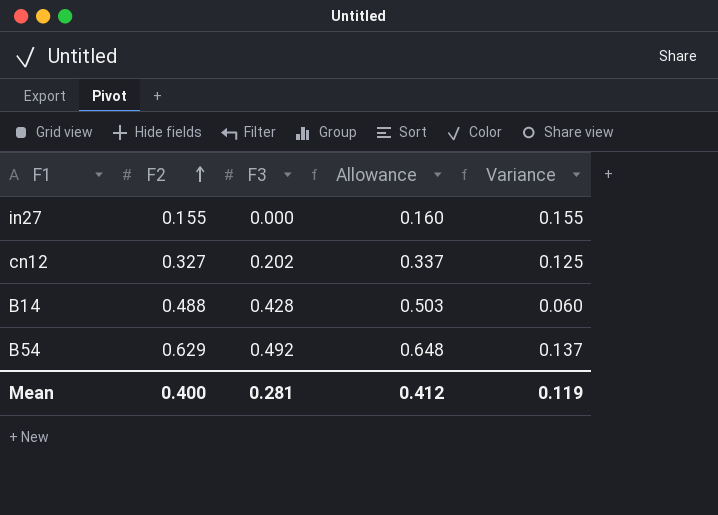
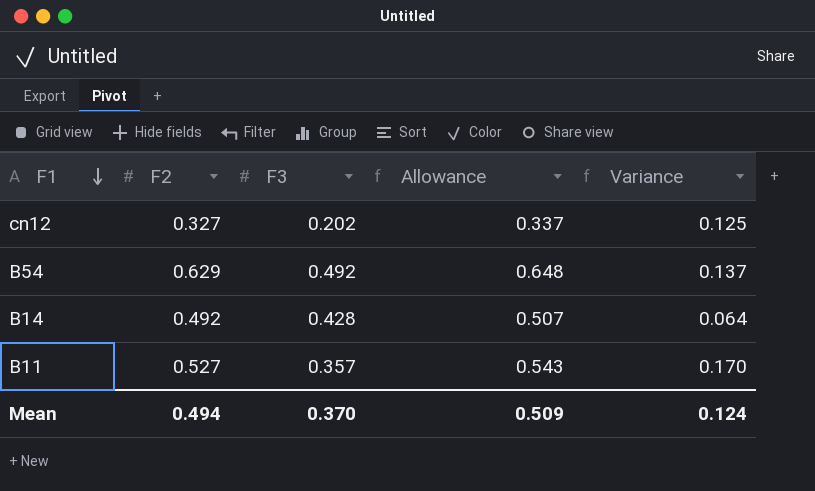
row order: F2 ascending -> F1 descending
row in27: 0.155 | 0.000 | 0.160 | 0.155 -> none
B14 | F2: 0.488 -> 0.492
B14 | Allowance: 0.503 -> 0.507
B14 | Variance: 0.060 -> 0.064
row B11: none -> 0.527 | 0.357 | 0.543 | 0.170
Mean | F2: 0.400 -> 0.494
Mean | F3: 0.281 -> 0.370
Mean | Allowance: 0.412 -> 0.509
Mean | Variance: 0.119 -> 0.124

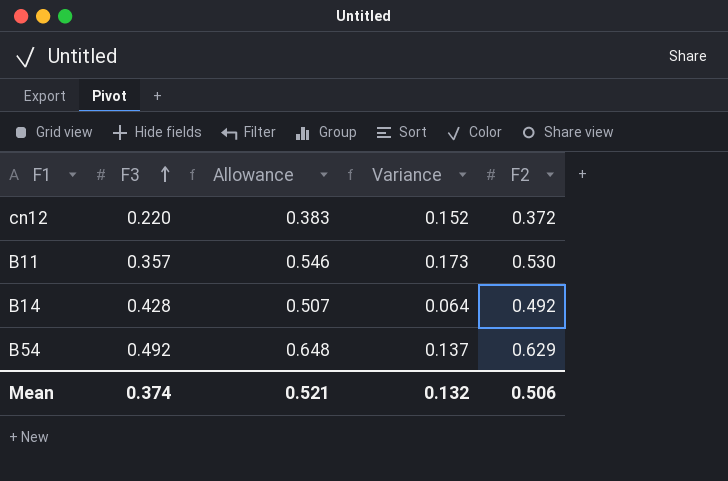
row order: F1 descending -> F3 ascending
column F2 | position: 2 -> 5
cn12 | F3: 0.202 -> 0.220
cn12 | Allowance: 0.337 -> 0.383
cn12 | Variance: 0.125 -> 0.152
cn12 | F2: 0.327 -> 0.372
B11 | Allowance: 0.543 -> 0.546
B11 | Variance: 0.170 -> 0.173
B11 | F2: 0.527 -> 0.530
Mean | F3: 0.370 -> 0.374
Mean | Allowance: 0.509 -> 0.521
Mean | Variance: 0.124 -> 0.132
Mean | F2: 0.494 -> 0.506

